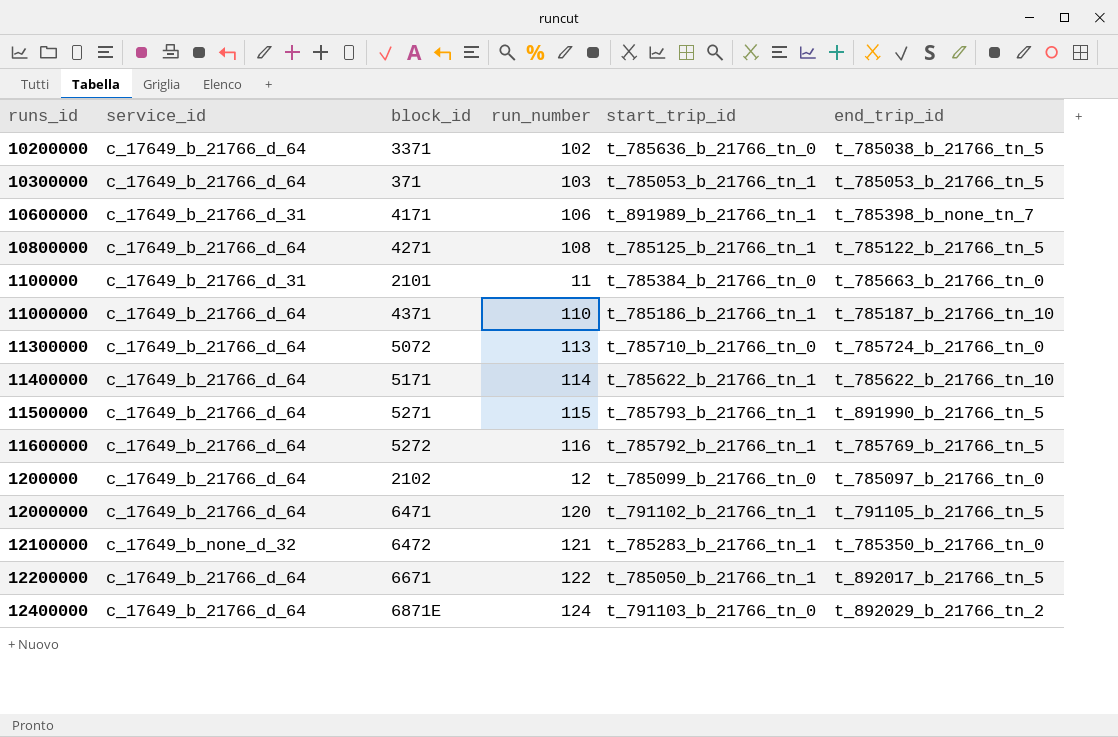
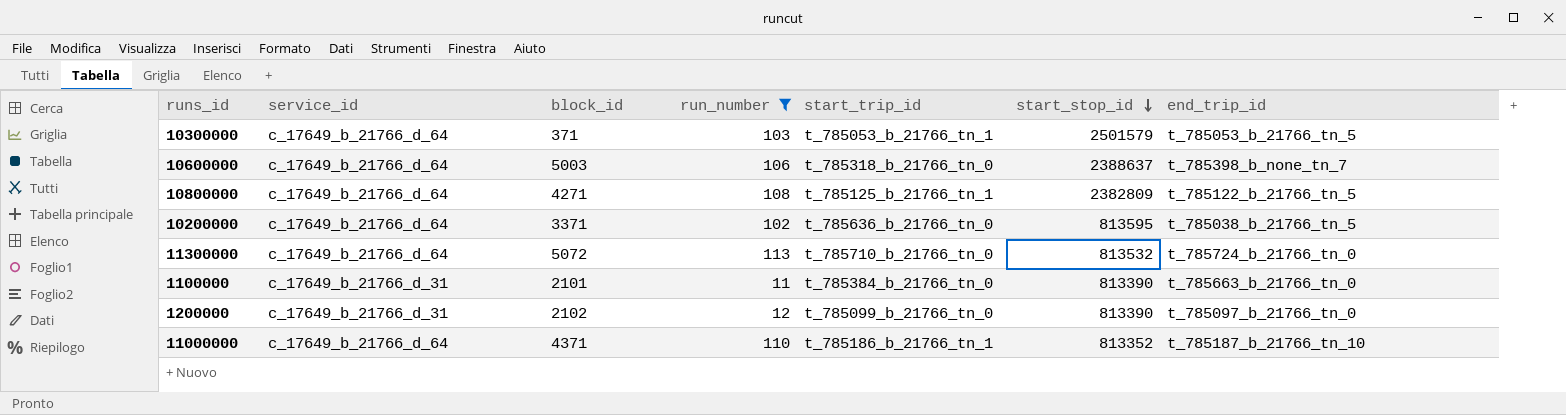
filter: none -> run_number <= 113
row order: none -> start_stop_id descending
column start_stop_id | position: none -> 6
10600000 | service_id: c_17649_b_21766_d_31 -> c_17649_b_21766_d_64
10600000 | block_id: 4171 -> 5003
10600000 | start_trip_id: t_891989_b_21766_tn_1 -> t_785318_b_21766_tn_0
1200000 | service_id: c_17649_b_21766_d_64 -> c_17649_b_21766_d_31

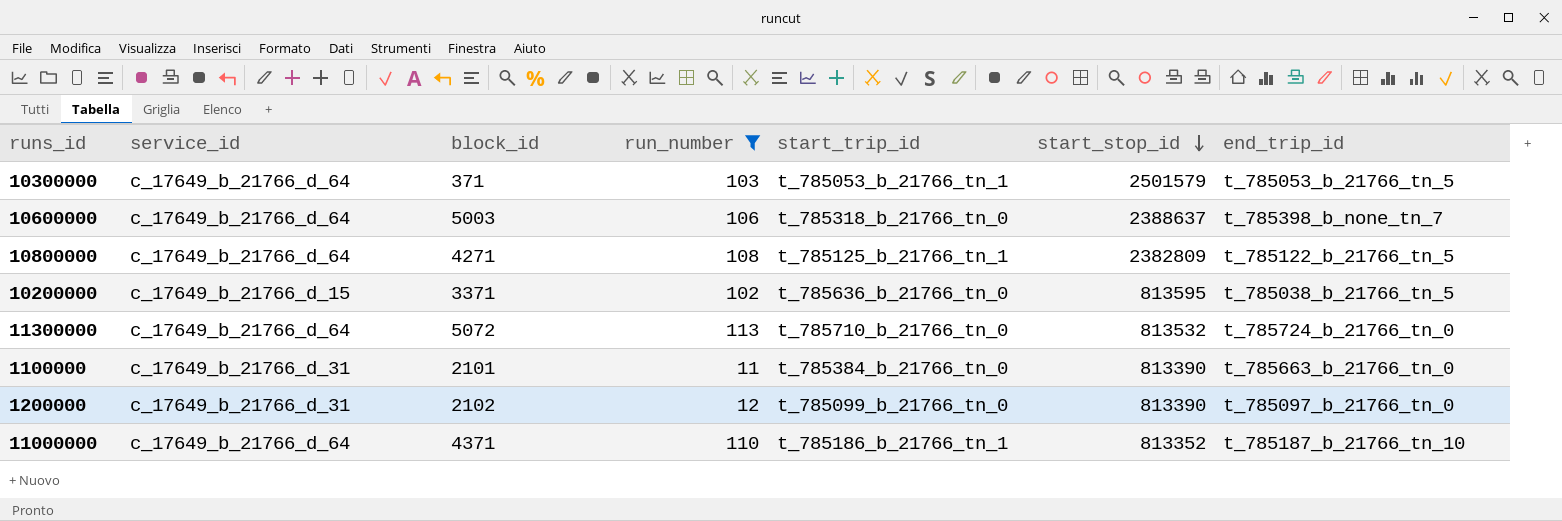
10200000 | service_id: c_17649_b_21766_d_64 -> c_17649_b_21766_d_15

